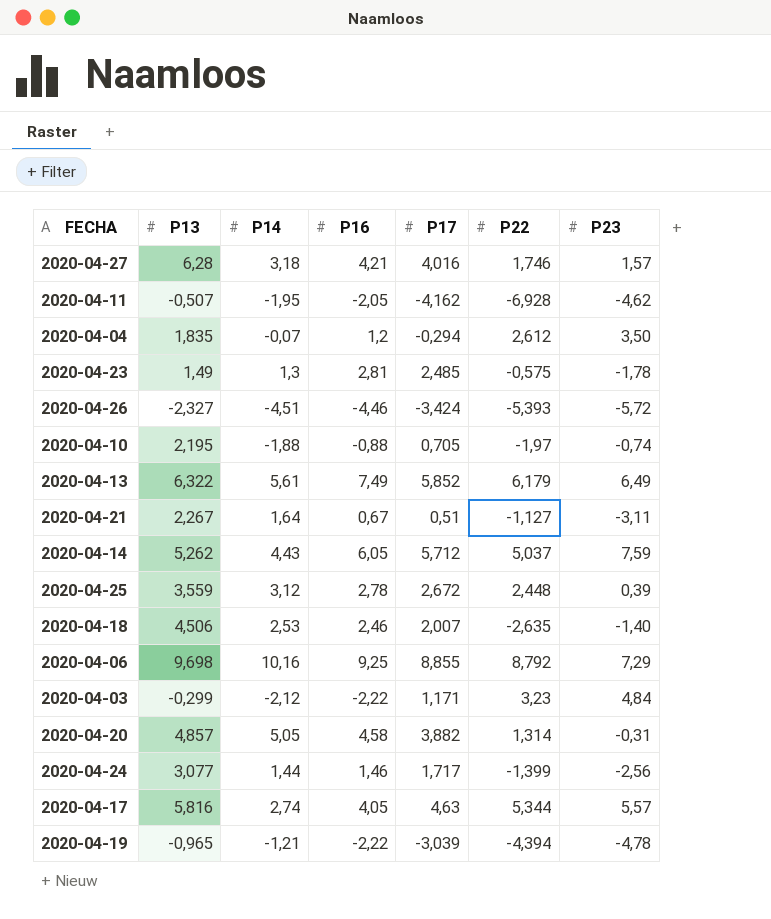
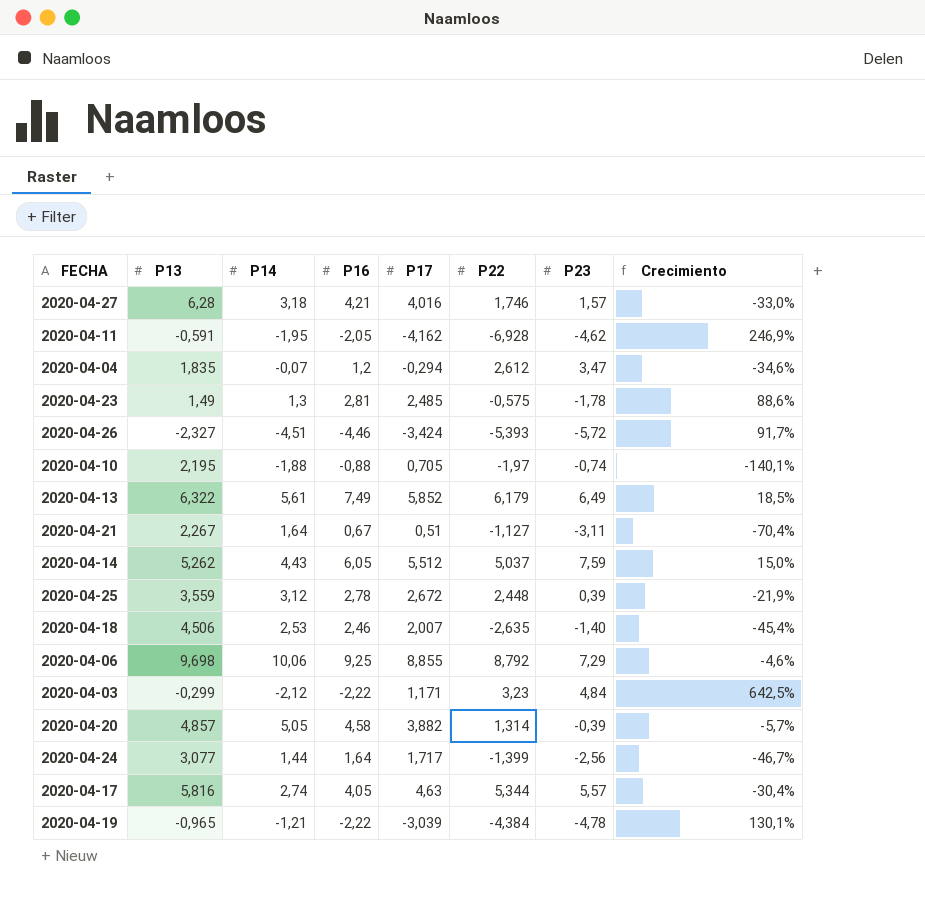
column Crecimiento | formula: none -> ([P16] - [P13]) / [P13]
2020-04-11 | P13: -0,507 -> -0,591
2020-04-04 | P23: 3,50 -> 3,47
2020-04-14 | P17: 5,712 -> 5,512
2020-04-06 | P14: 10,16 -> 10,06
2020-04-20 | P23: -0,31 -> -0,39
2020-04-24 | P16: 1,46 -> 1,64
2020-04-19 | P22: -4,394 -> -4,384

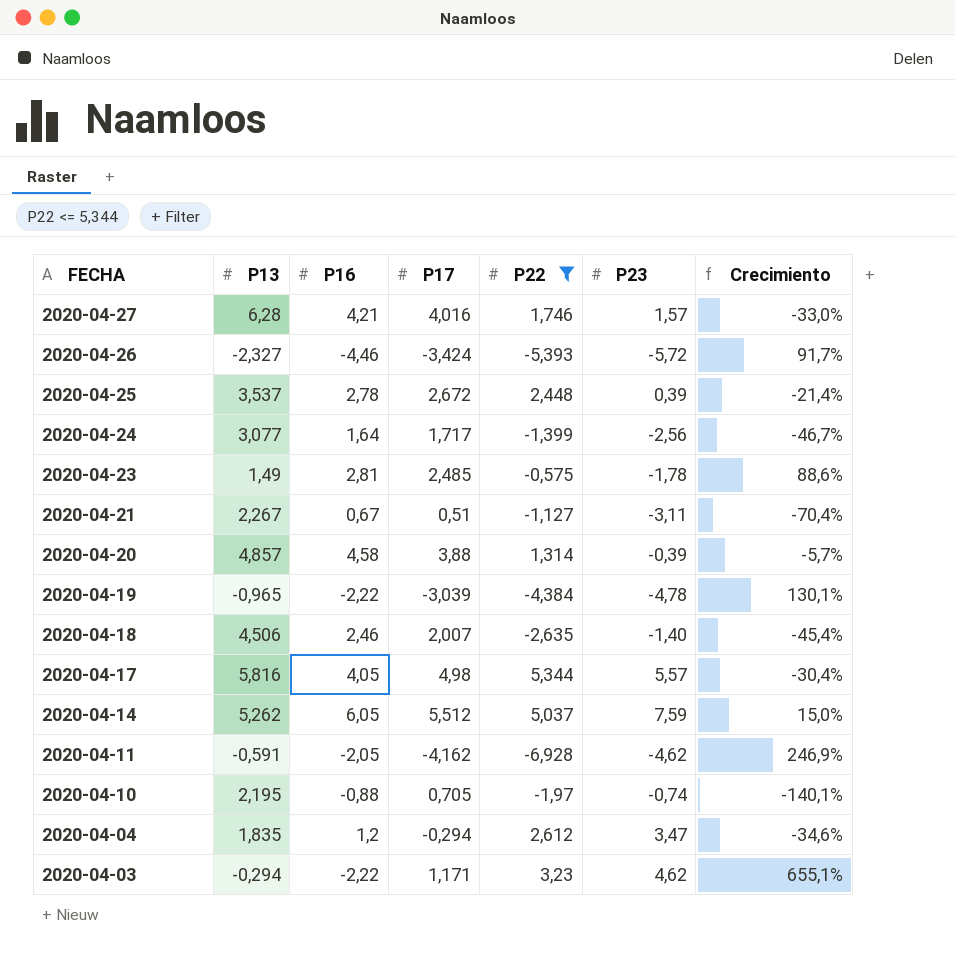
filter: none -> P22 <= 5,344
row order: none -> FECHA descending
column P14 | position: 3 -> none
2020-04-25 | P13: 3,559 -> 3,537
2020-04-25 | Crecimiento: -21,9% -> -21,4%
2020-04-20 | P17: 3,882 -> 3,88
2020-04-17 | P17: 4,63 -> 4,98
2020-04-03 | P13: -0,299 -> -0,294
2020-04-03 | P23: 4,84 -> 4,62
2020-04-03 | Crecimiento: 642,5% -> 655,1%

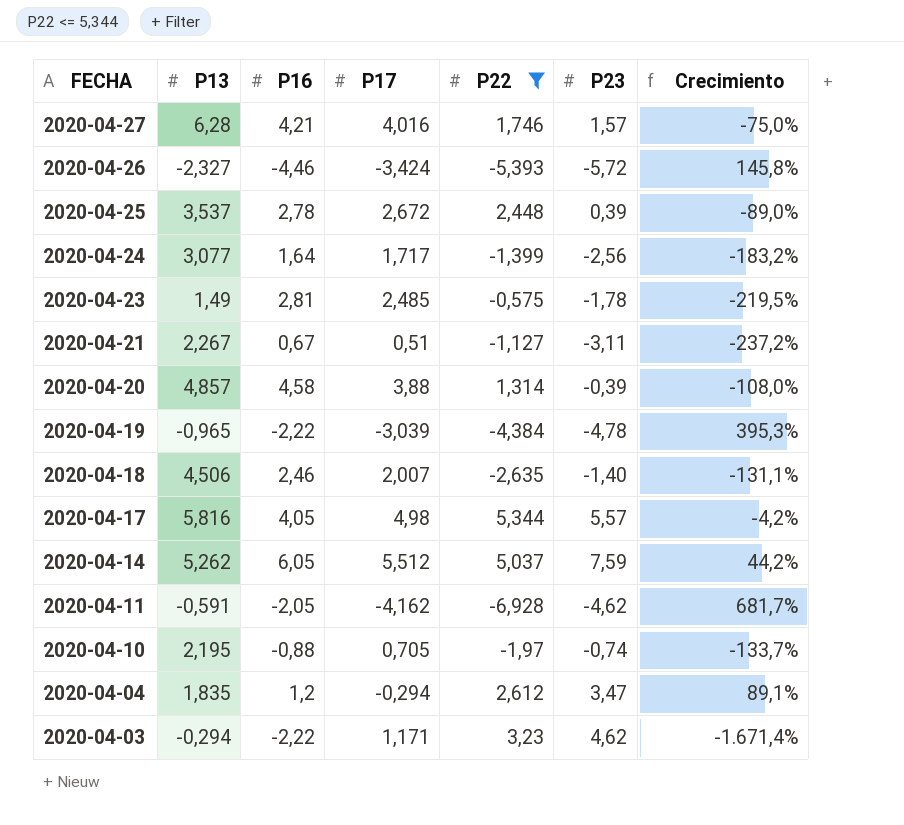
column Crecimiento | formula: ([P16] - [P13]) / [P13] -> ([P23] - [P13]) / [P13]

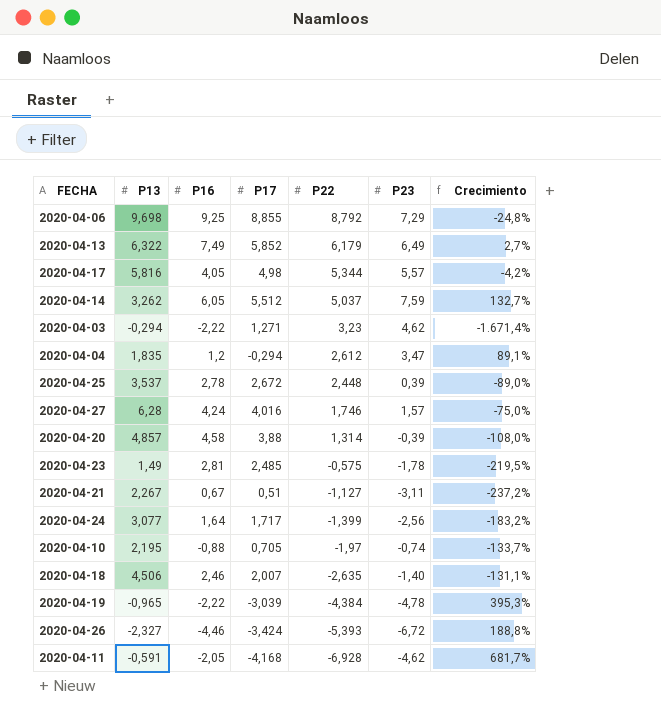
filter: P22 <= 5,344 -> none
row order: FECHA descending -> P22 descending
2020-04-14 | P13: 5,262 -> 3,262
2020-04-14 | Crecimiento: 44,2% -> 132,7%
2020-04-03 | P17: 1,171 -> 1,271
2020-04-27 | P16: 4,21 -> 4,24
2020-04-26 | P23: -5,72 -> -6,72
2020-04-26 | Crecimiento: 145,8% -> 188,8%
2020-04-11 | P17: -4,162 -> -4,168

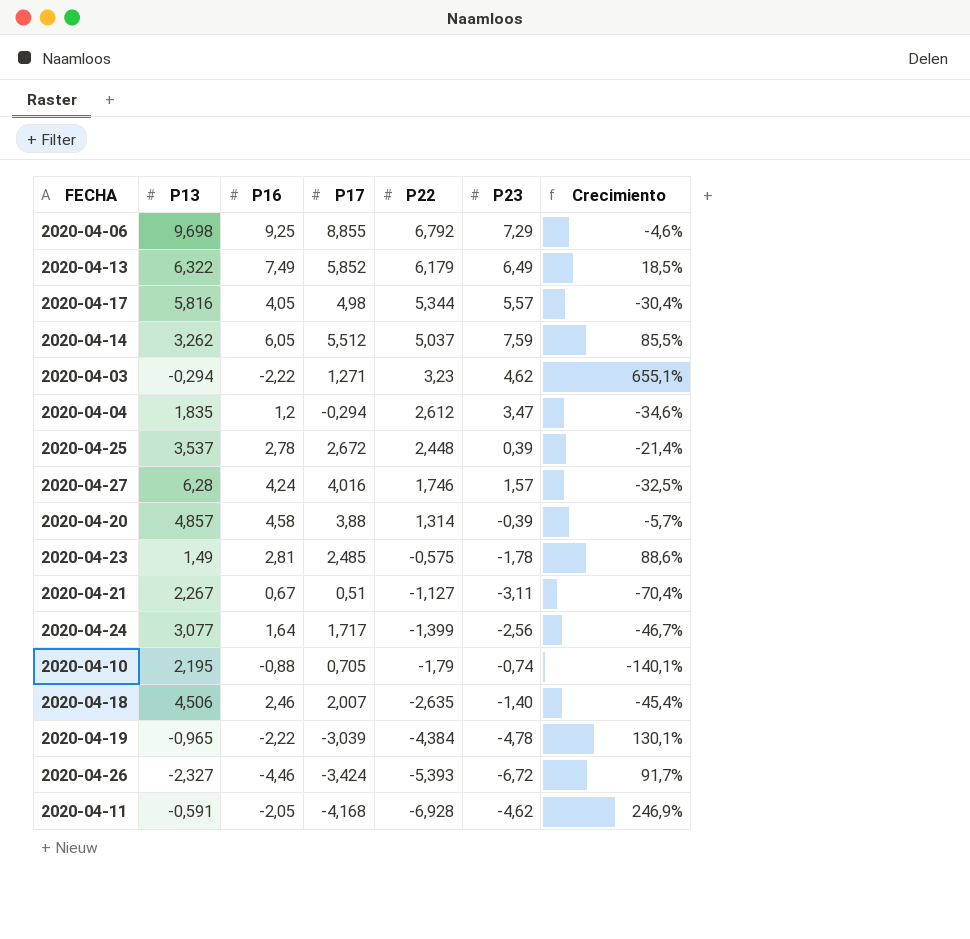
column Crecimiento | formula: ([P23] - [P13]) / [P13] -> ([P16] - [P13]) / [P13]
2020-04-06 | P22: 8,792 -> 6,792
2020-04-10 | P22: -1,97 -> -1,79

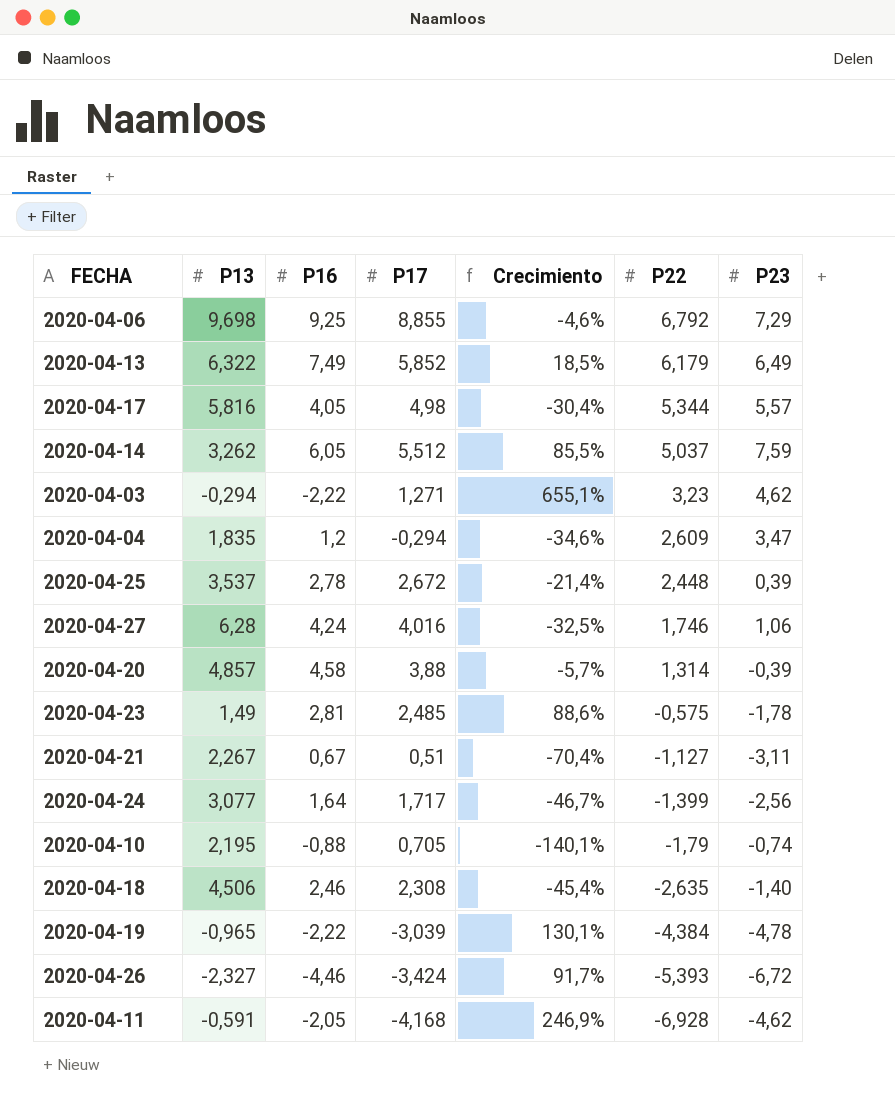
column Crecimiento | position: 7 -> 5
2020-04-04 | P22: 2,612 -> 2,609
2020-04-27 | P23: 1,57 -> 1,06
2020-04-18 | P17: 2,007 -> 2,308

